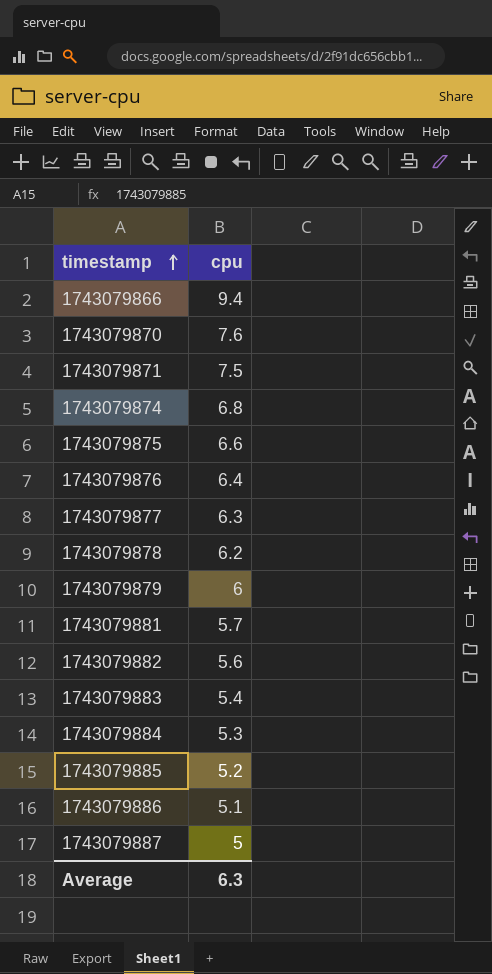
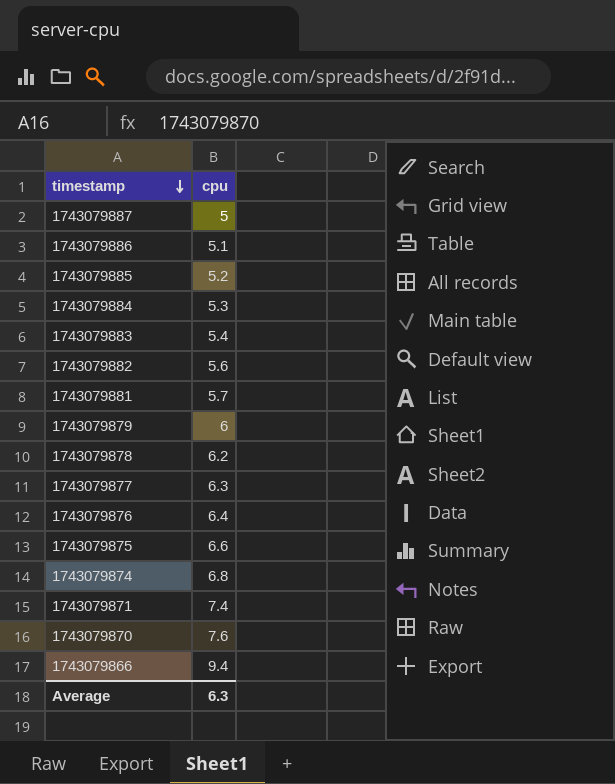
row order: timestamp ascending -> timestamp descending
1743079871 | cpu: 7.5 -> 7.4

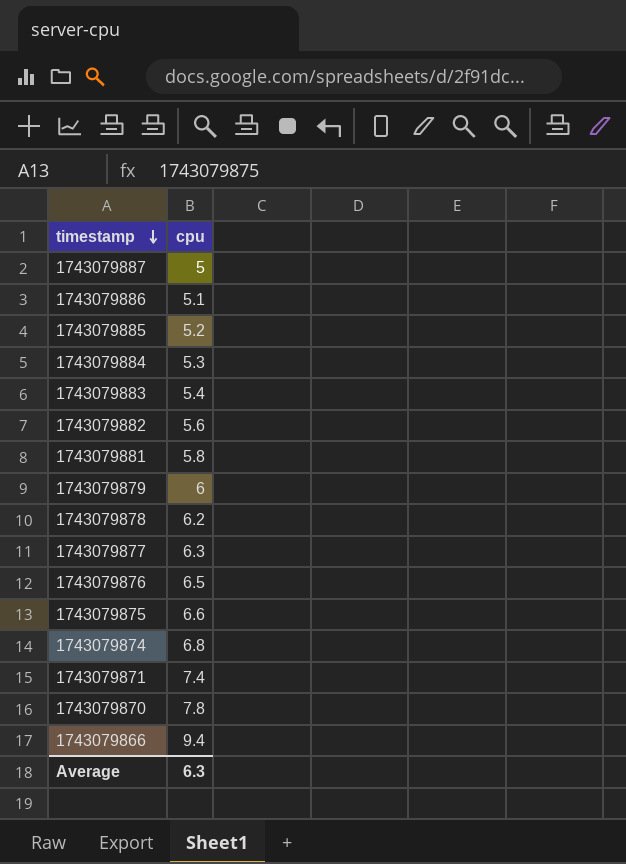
1743079881 | cpu: 5.7 -> 5.8
1743079876 | cpu: 6.4 -> 6.5
1743079870 | cpu: 7.6 -> 7.8

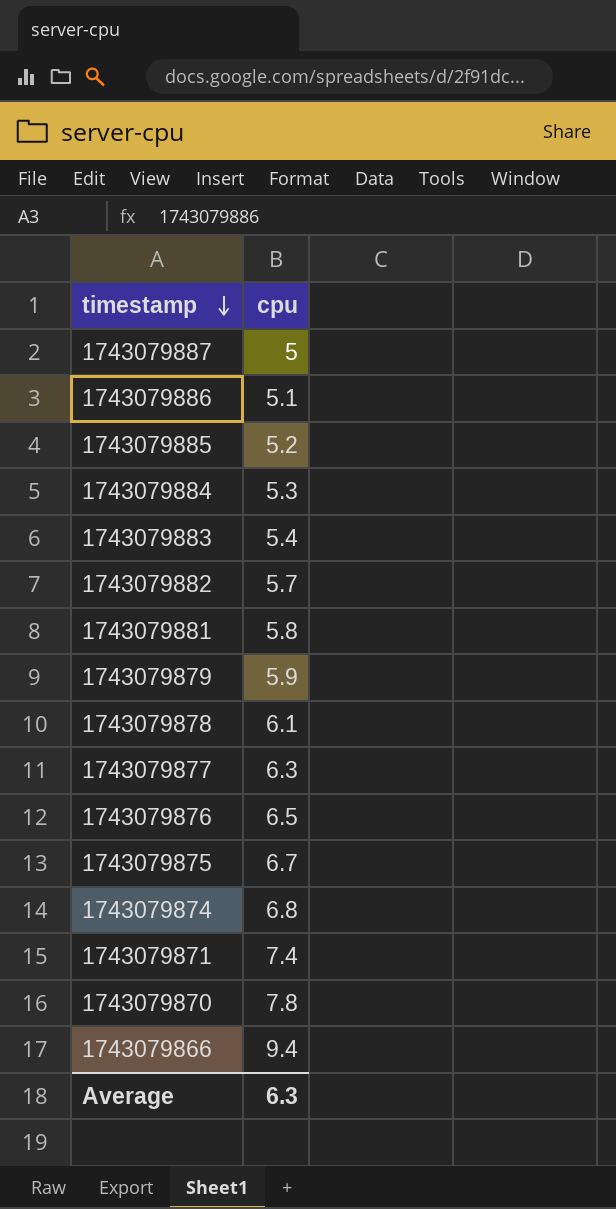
1743079882 | cpu: 5.6 -> 5.7
1743079879 | cpu: 6 -> 5.9
1743079878 | cpu: 6.2 -> 6.1
1743079875 | cpu: 6.6 -> 6.7

